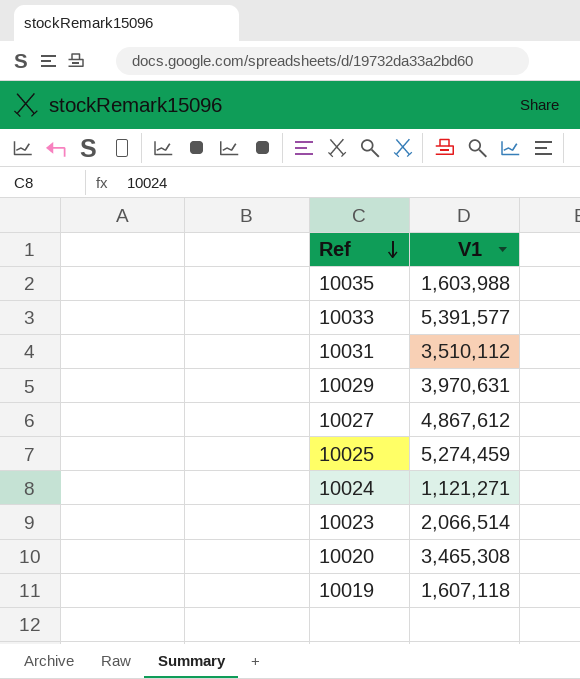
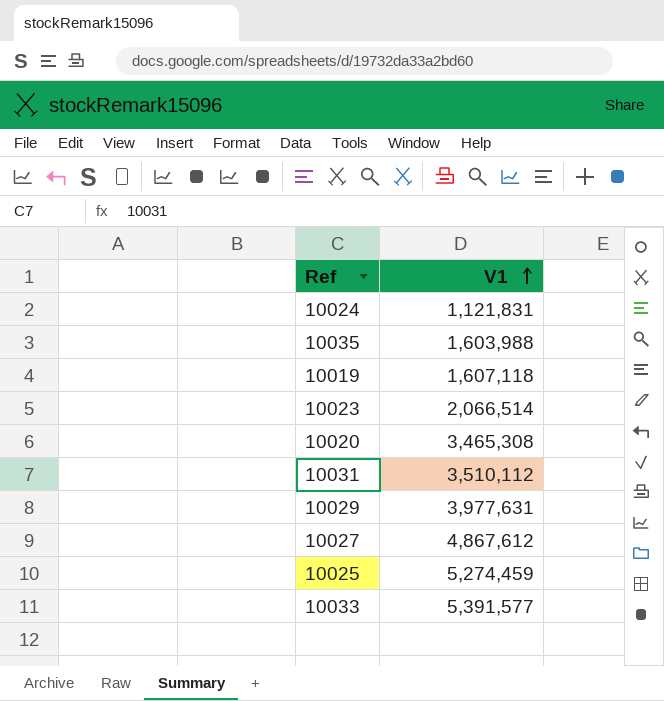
row order: Ref descending -> V1 ascending
10024 | V1: 1,121,271 -> 1,121,831
10029 | V1: 3,970,631 -> 3,977,631

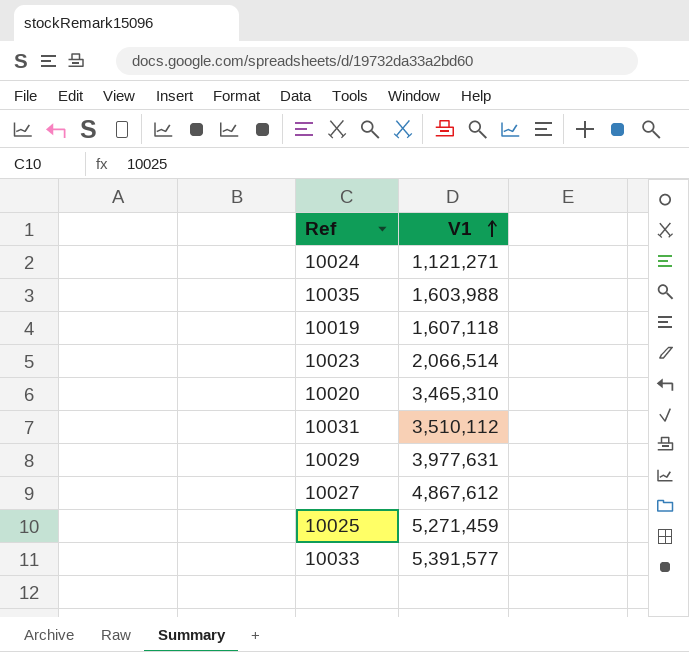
10024 | V1: 1,121,831 -> 1,121,271
10020 | V1: 3,465,308 -> 3,465,310
10025 | V1: 5,274,459 -> 5,271,459

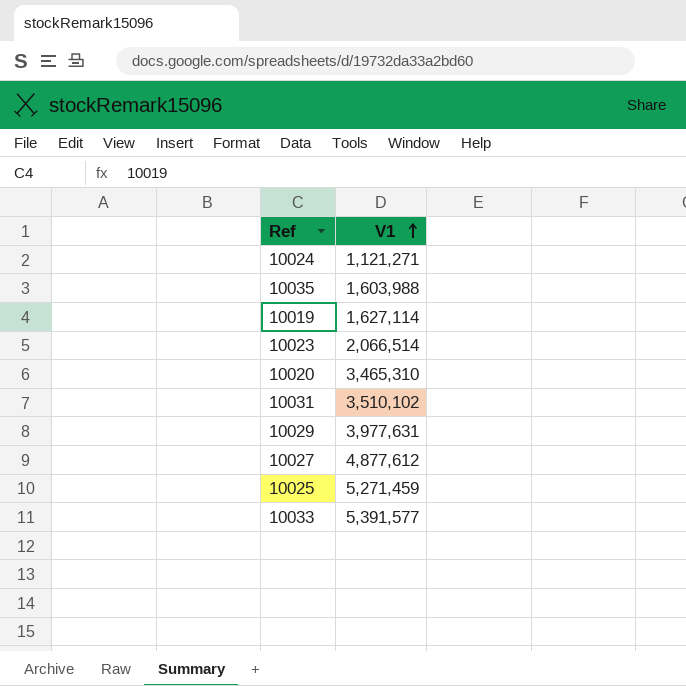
10019 | V1: 1,607,118 -> 1,627,114
10031 | V1: 3,510,112 -> 3,510,102
10027 | V1: 4,867,612 -> 4,877,612

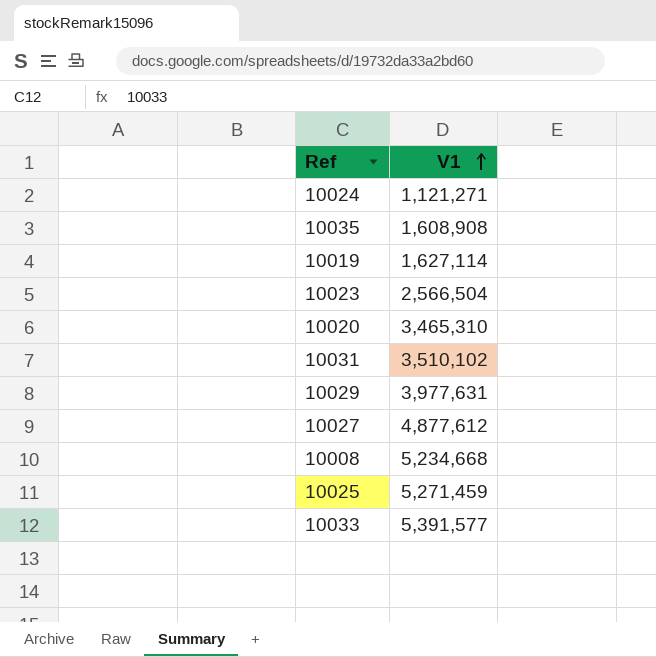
10035 | V1: 1,603,988 -> 1,608,908
10023 | V1: 2,066,514 -> 2,566,504
row 10008: none -> 5,234,668

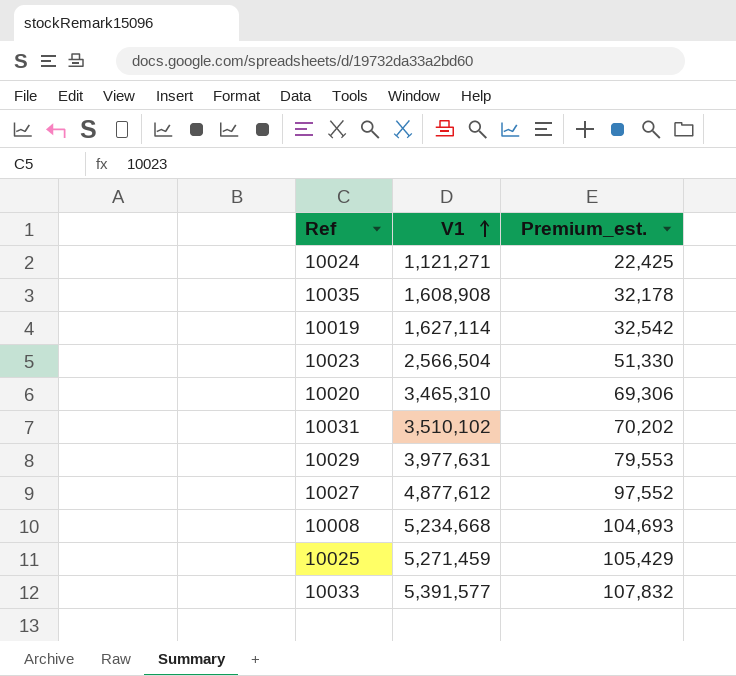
column Premium_est. | formula: none -> [V1] * 0.02

